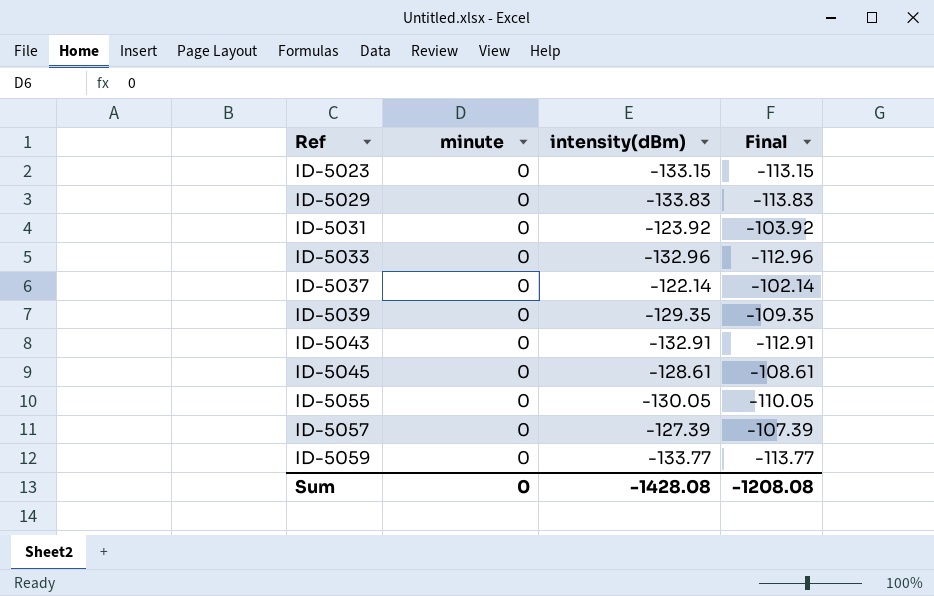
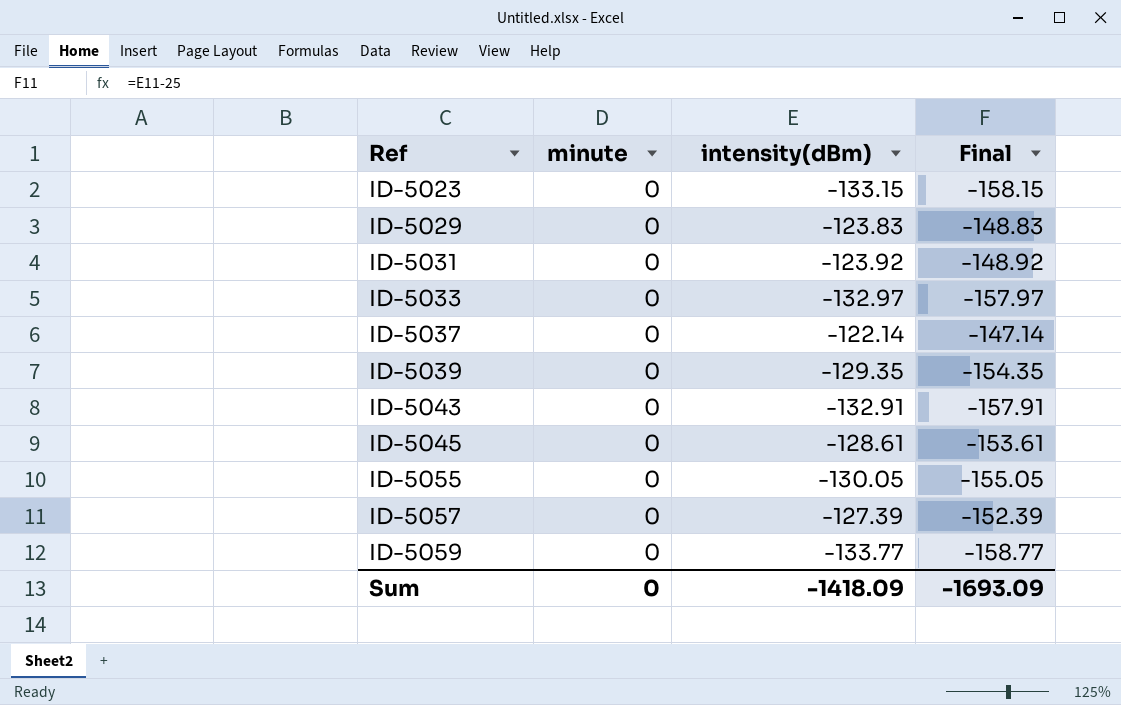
column Final | formula: [intensity(dBm)] + 20 -> [intensity(dBm)] - 25
ID-5029 | intensity(dBm): -133.83 -> -123.83
ID-5033 | intensity(dBm): -132.96 -> -132.97
Sum | intensity(dBm): -1428.08 -> -1418.09
Sum | Final: -1208.08 -> -1693.09

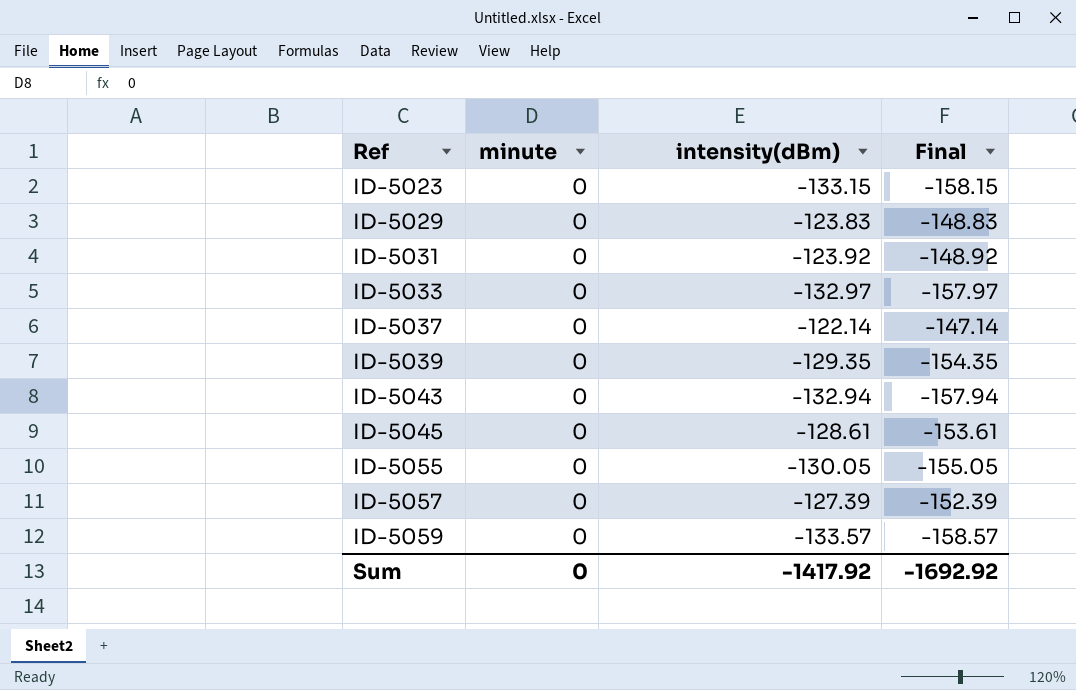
ID-5043 | intensity(dBm): -132.91 -> -132.94
ID-5043 | Final: -157.91 -> -157.94
ID-5059 | intensity(dBm): -133.77 -> -133.57
ID-5059 | Final: -158.77 -> -158.57
Sum | intensity(dBm): -1418.09 -> -1417.92
Sum | Final: -1693.09 -> -1692.92

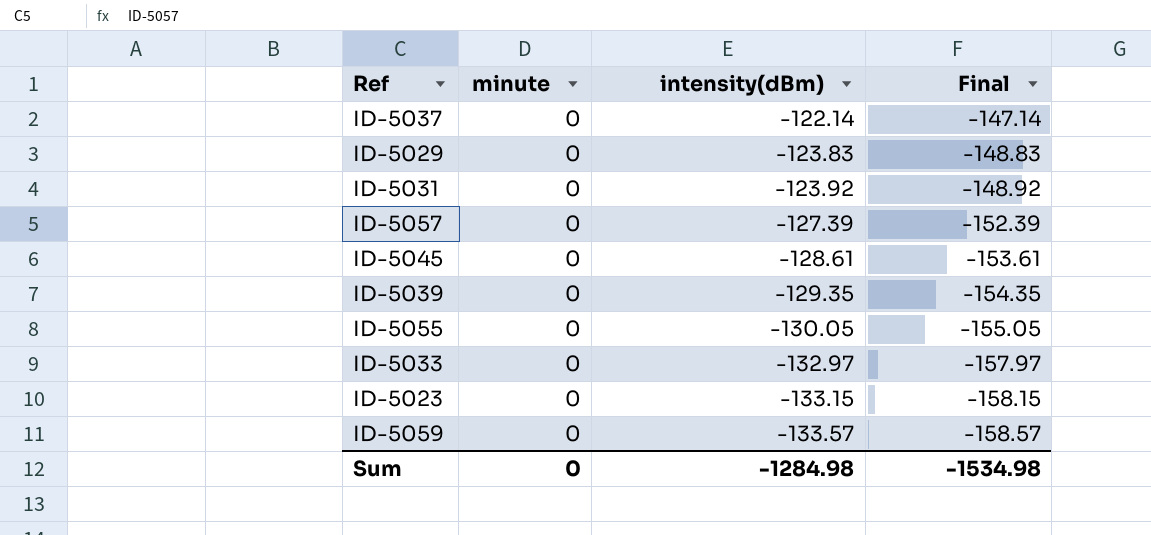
row order: Ref ascending -> intensity(dBm) descending
row ID-5043: 0 | -132.94 | -157.94 -> none
Sum | intensity(dBm): -1417.92 -> -1284.98
Sum | Final: -1692.92 -> -1534.98

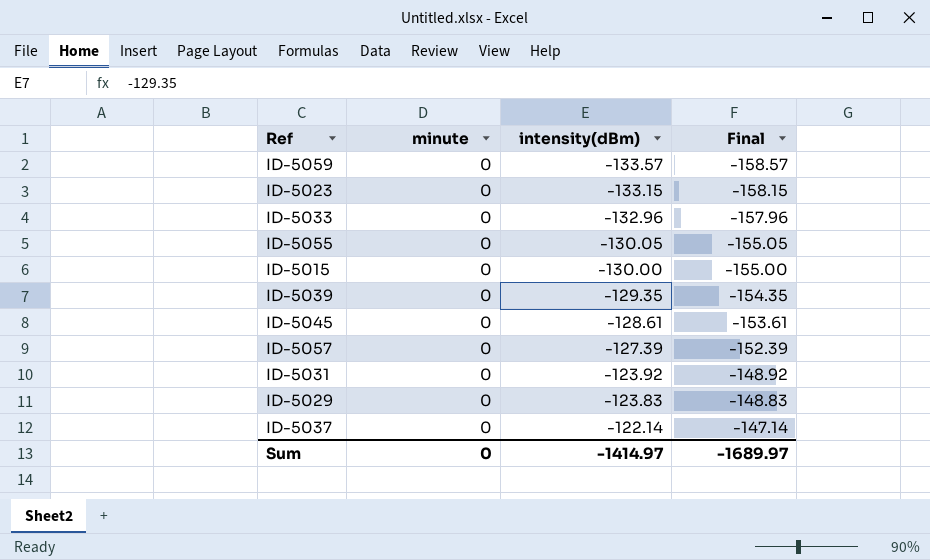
row order: intensity(dBm) descending -> intensity(dBm) ascending
ID-5033 | intensity(dBm): -132.97 -> -132.96
ID-5033 | Final: -157.97 -> -157.96
row ID-5015: none -> 0 | -130.00 | -155.00
Sum | intensity(dBm): -1284.98 -> -1414.97
Sum | Final: -1534.98 -> -1689.97

